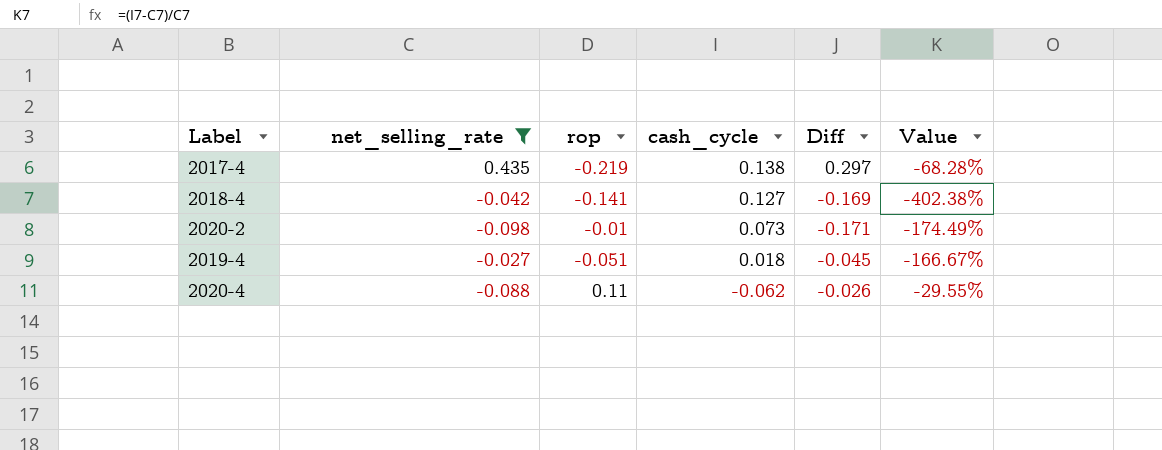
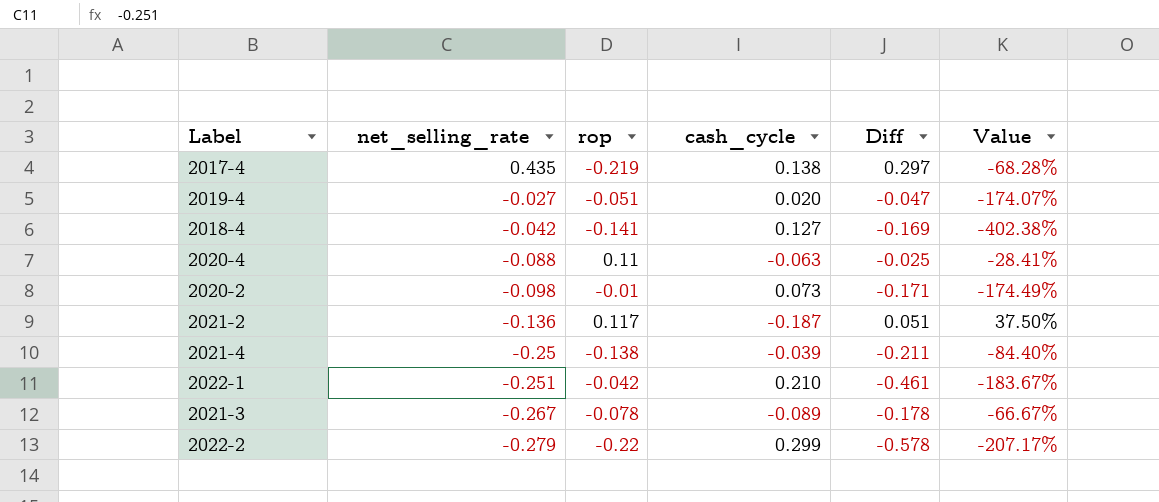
filter: net_selling_rate >= -0.098 -> none
row order: cash_cycle descending -> net_selling_rate descending
2019-4 | cash_cycle: 0.018 -> 0.020
2019-4 | Diff: -0.045 -> -0.047
2019-4 | Value: -166.67% -> -174.07%
2020-4 | cash_cycle: -0.062 -> -0.063
2020-4 | Diff: -0.026 -> -0.025
2020-4 | Value: -29.55% -> -28.41%

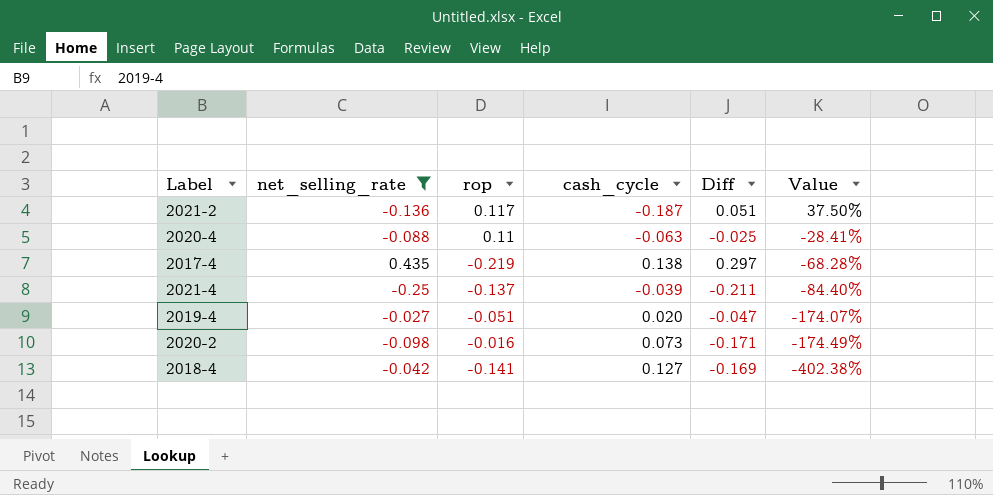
filter: none -> net_selling_rate >= -0.25
row order: net_selling_rate descending -> Value descending
2021-4 | rop: -0.138 -> -0.137
2020-2 | rop: -0.01 -> -0.016

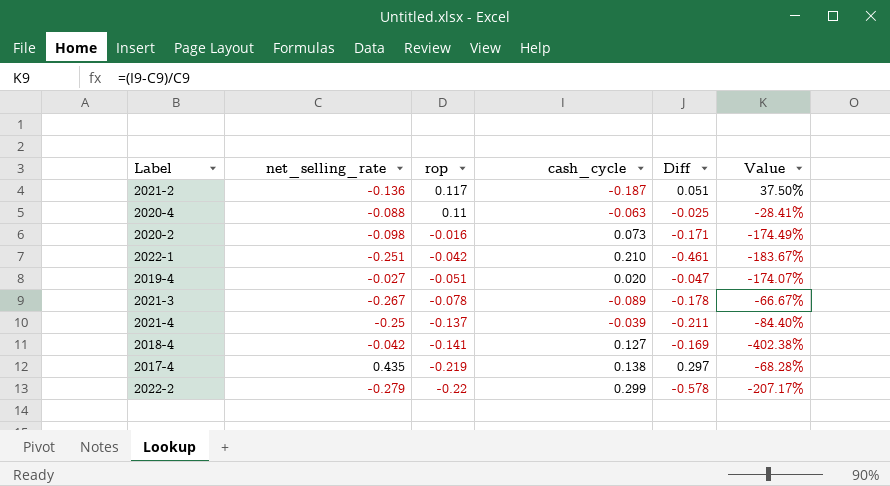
filter: net_selling_rate >= -0.25 -> none
row order: Value descending -> rop descending

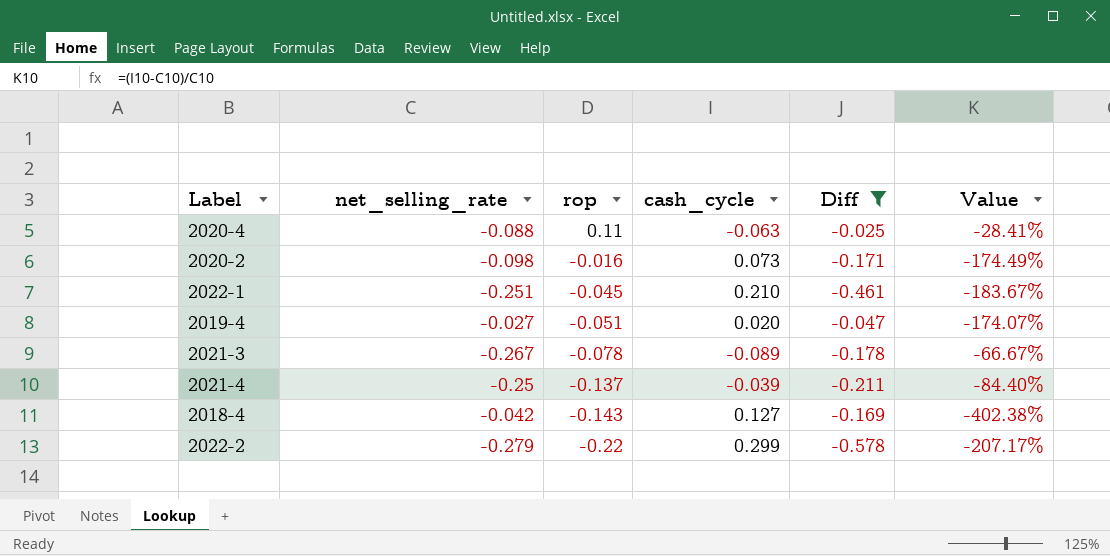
filter: none -> Diff <= -0.025
2022-1 | rop: -0.042 -> -0.045
2018-4 | rop: -0.141 -> -0.143

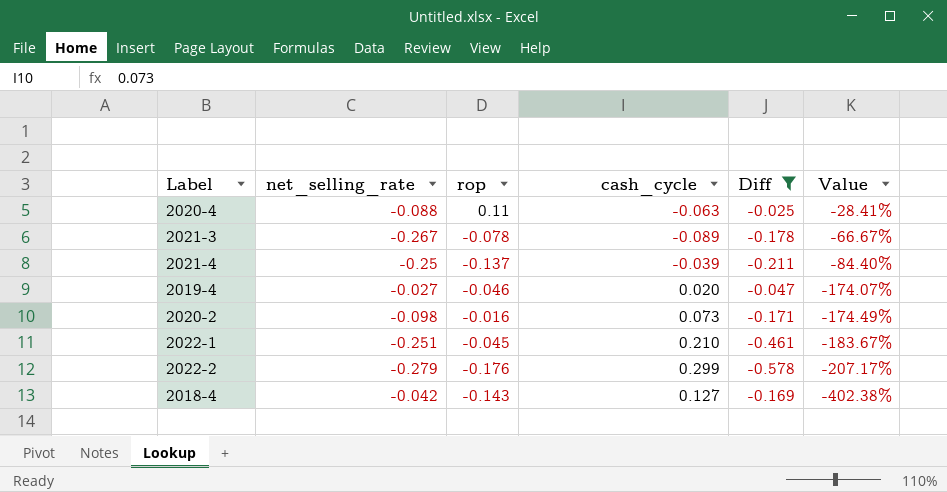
row order: rop descending -> Value descending
2019-4 | rop: -0.051 -> -0.046
2022-2 | rop: -0.22 -> -0.176

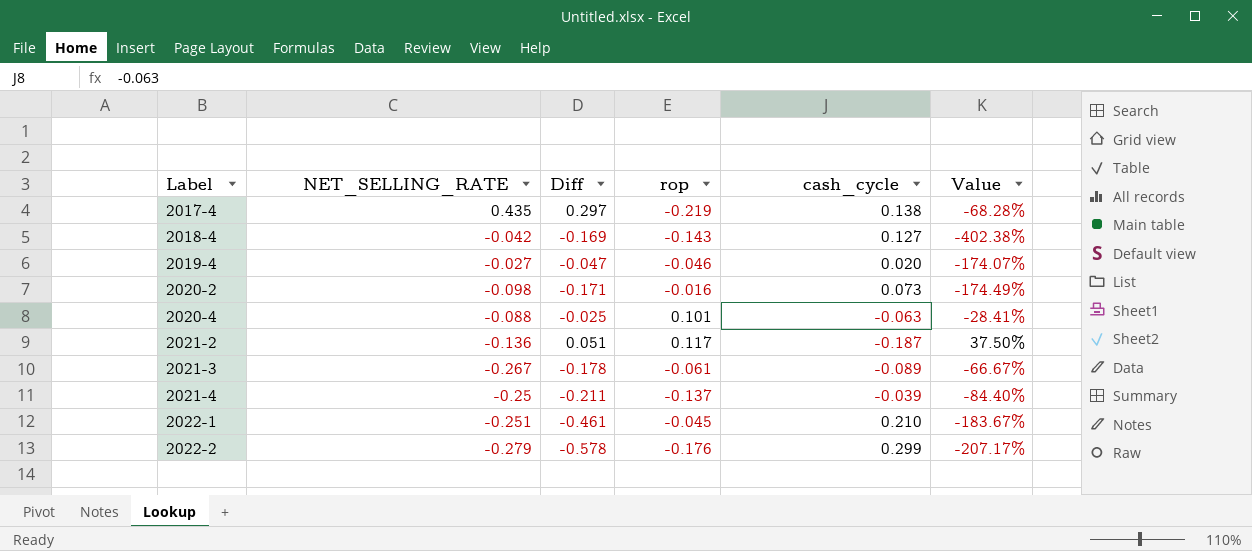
filter: Diff <= -0.025 -> none
row order: Value descending -> Label ascending
column name: net_selling_rate -> NET_SELLING_RATE
column Diff | position: 5 -> 3
2020-4 | rop: 0.11 -> 0.101
2021-3 | rop: -0.078 -> -0.061

